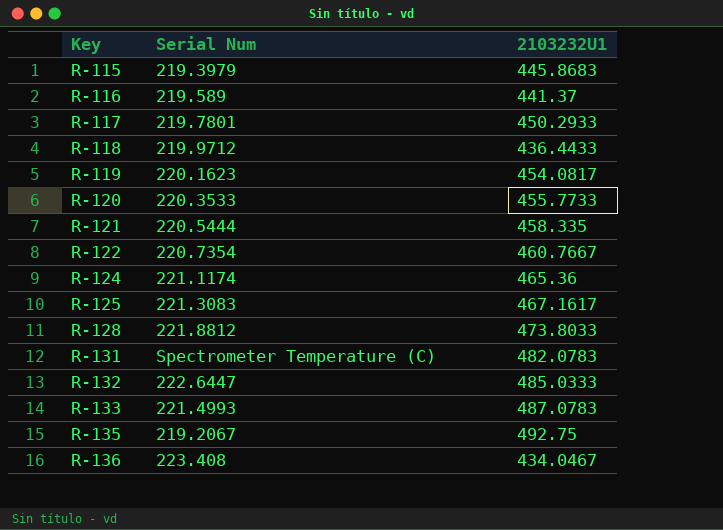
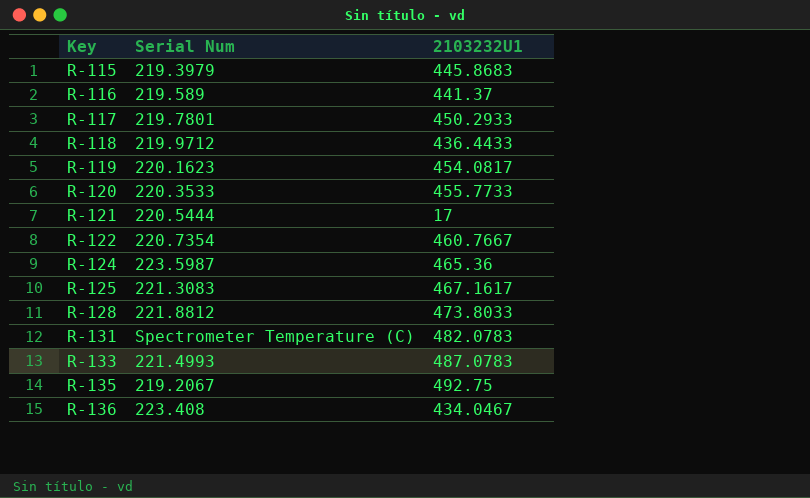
row R-132: 222.6447 | 485.0333 -> none
R-121 | 2103232U1: 458.335 -> 17
R-124 | Serial Num: 221.1174 -> 223.5987

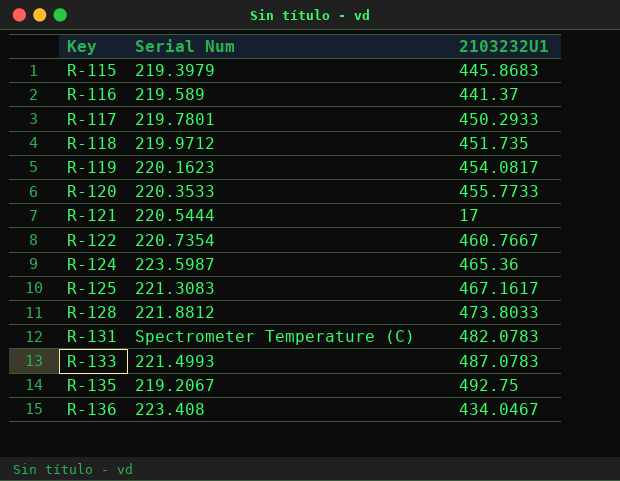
R-118 | 2103232U1: 436.4433 -> 451.735

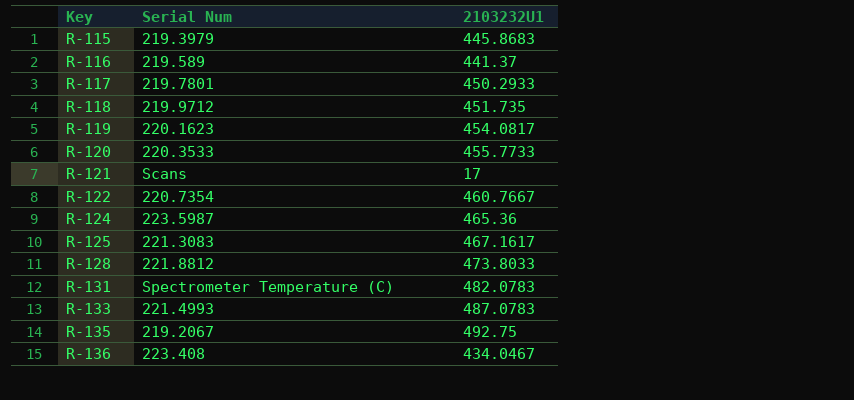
R-121 | Serial Num: 220.5444 -> Scans

